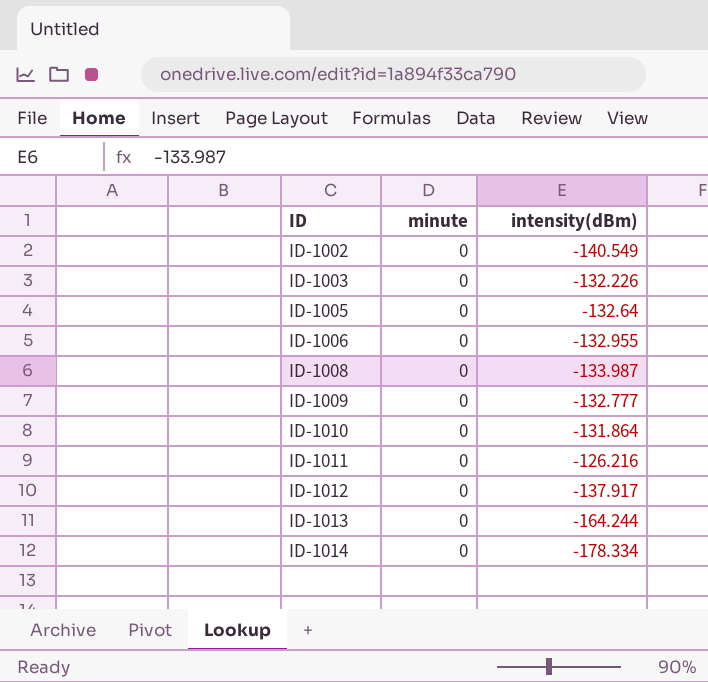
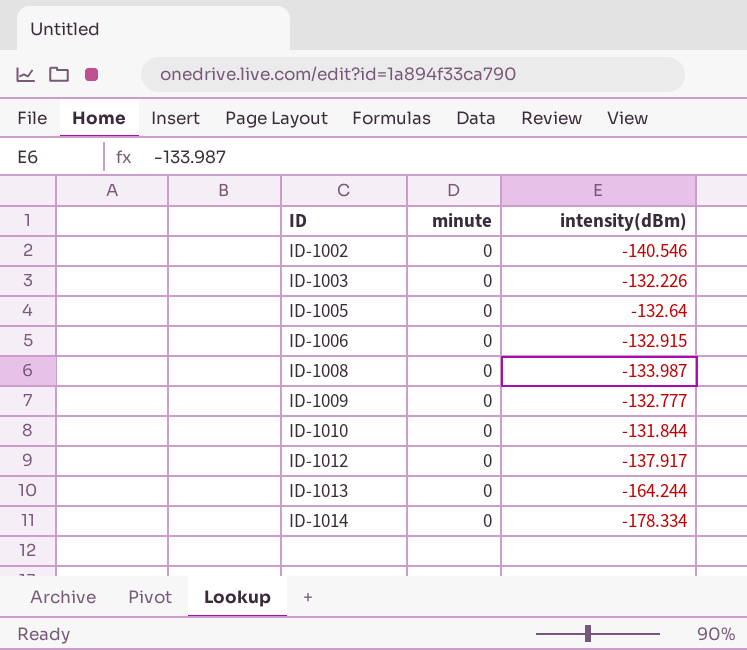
row ID-1011: 0 | -126.216 -> none
ID-1002 | intensity(dBm): -140.549 -> -140.546
ID-1006 | intensity(dBm): -132.955 -> -132.915
ID-1010 | intensity(dBm): -131.864 -> -131.844

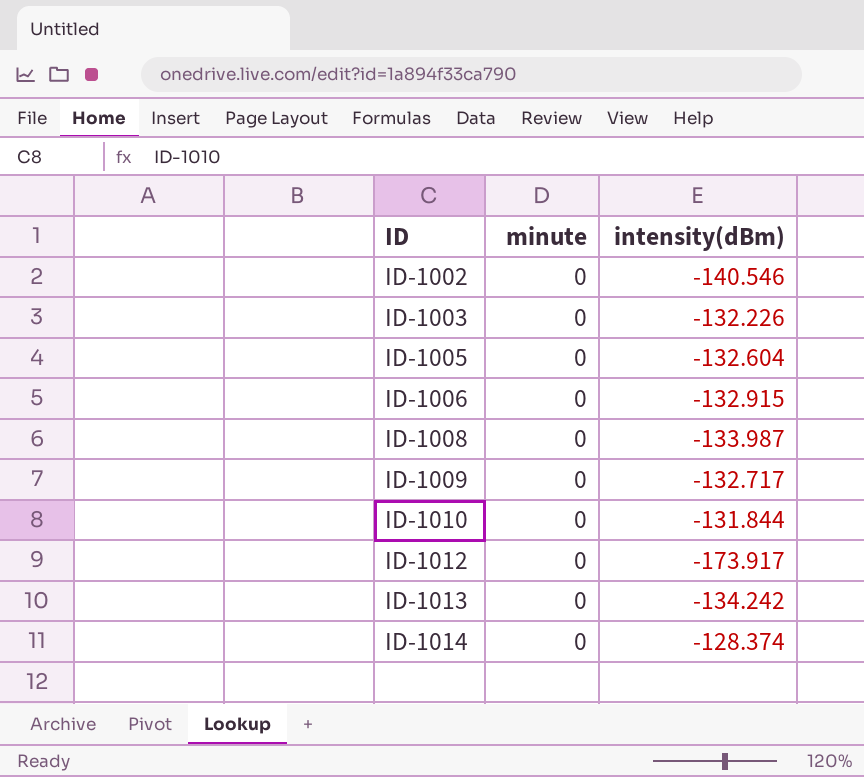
ID-1005 | intensity(dBm): -132.64 -> -132.604
ID-1009 | intensity(dBm): -132.777 -> -132.717
ID-1012 | intensity(dBm): -137.917 -> -173.917
ID-1013 | intensity(dBm): -164.244 -> -134.242
ID-1014 | intensity(dBm): -178.334 -> -128.374

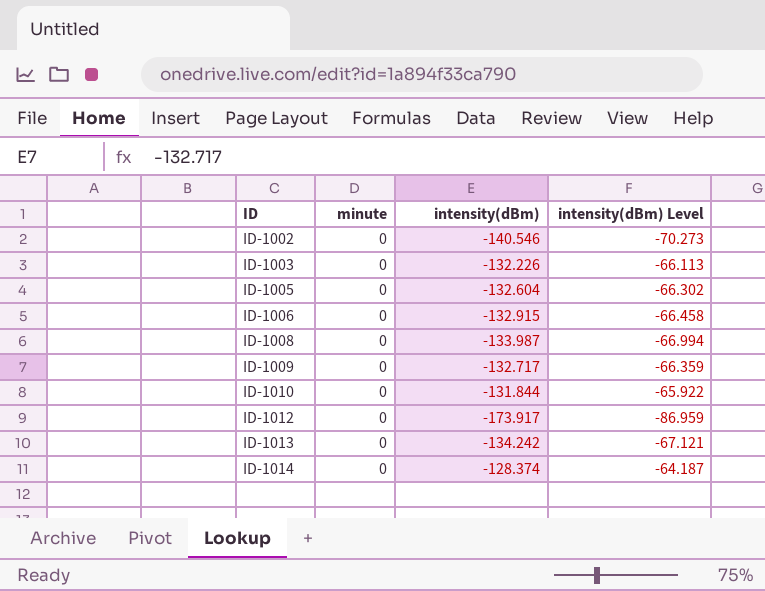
column intensity(dBm) Level | formula: none -> [intensity(dBm)] * 0.5

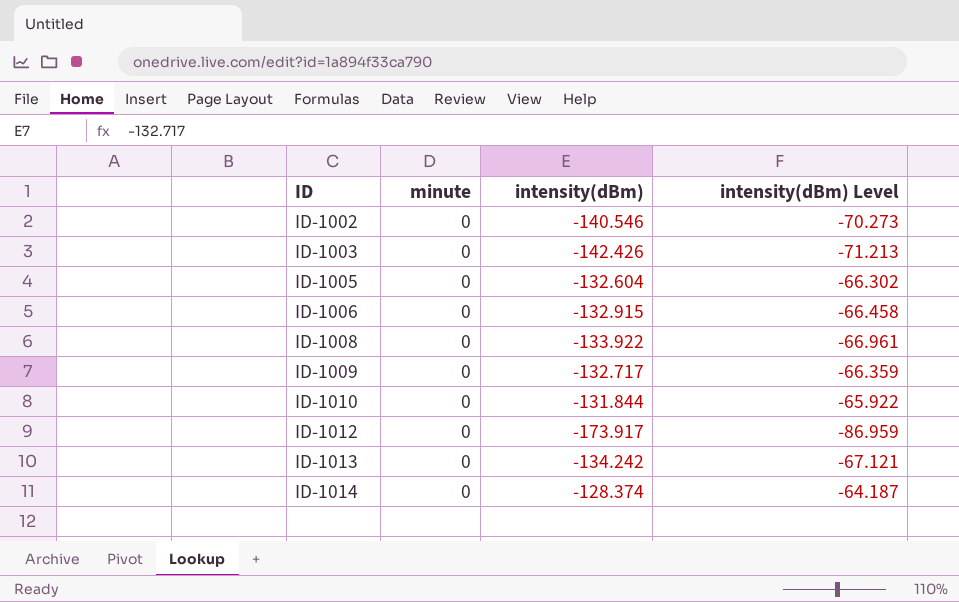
ID-1003 | intensity(dBm): -132.226 -> -142.426
ID-1003 | intensity(dBm) Level: -66.113 -> -71.213
ID-1008 | intensity(dBm): -133.987 -> -133.922
ID-1008 | intensity(dBm) Level: -66.994 -> -66.961

